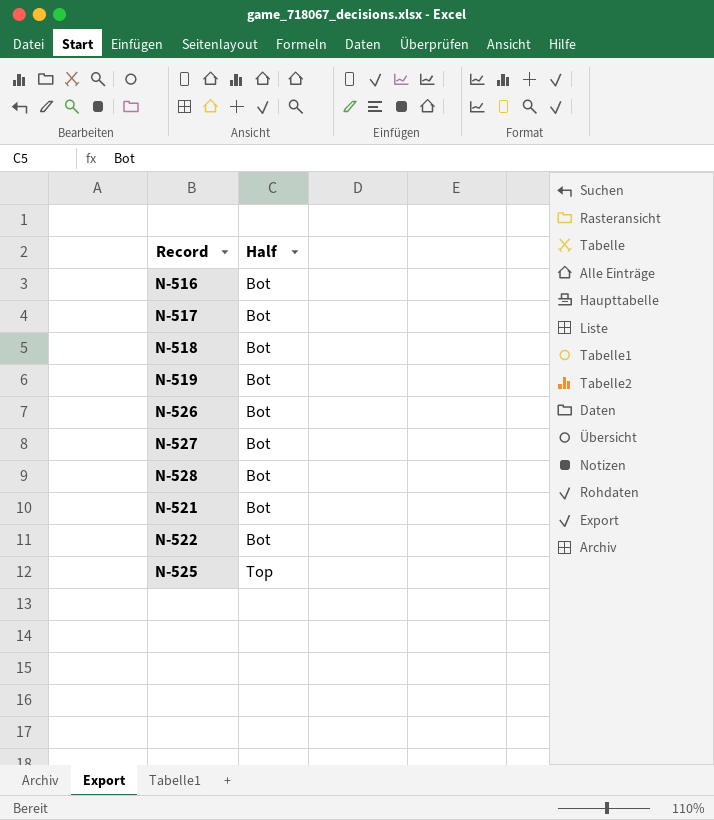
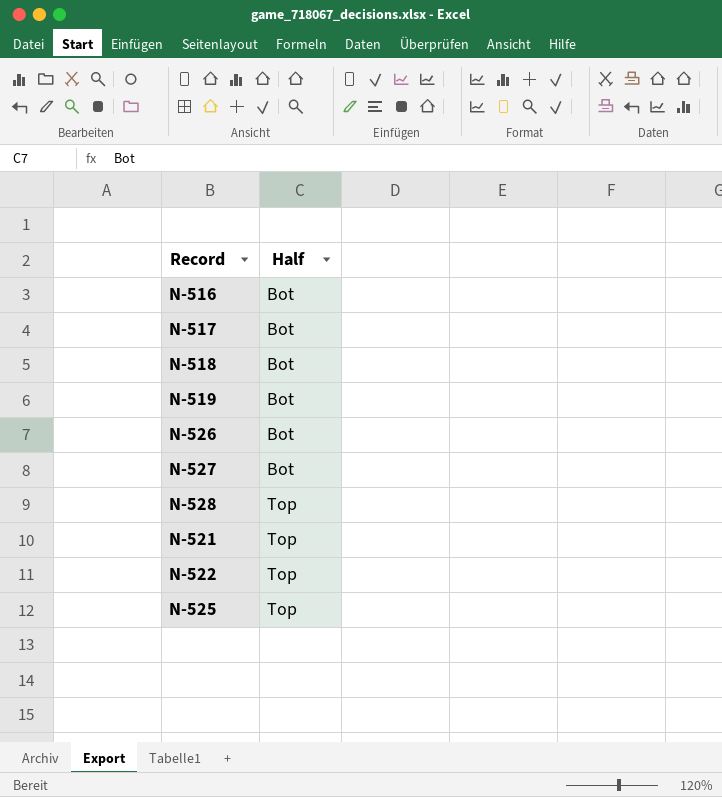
N-528 | Half: Bot -> Top
N-521 | Half: Bot -> Top
N-522 | Half: Bot -> Top

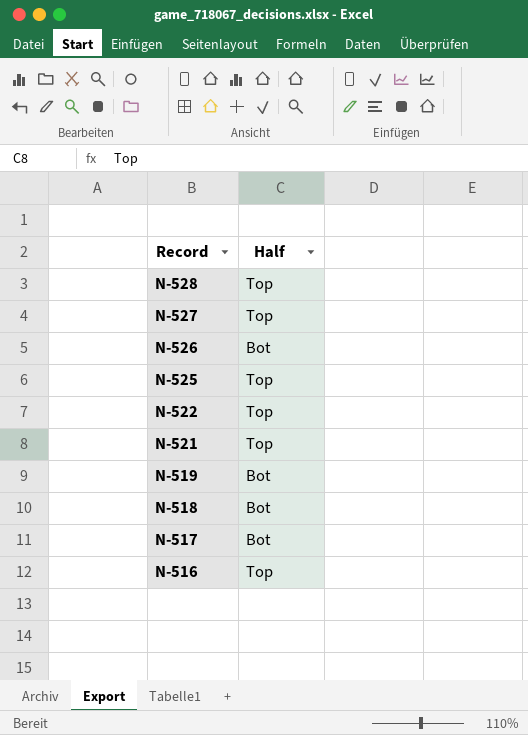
row order: Half ascending -> Record descending
N-527 | Half: Bot -> Top
N-516 | Half: Bot -> Top

